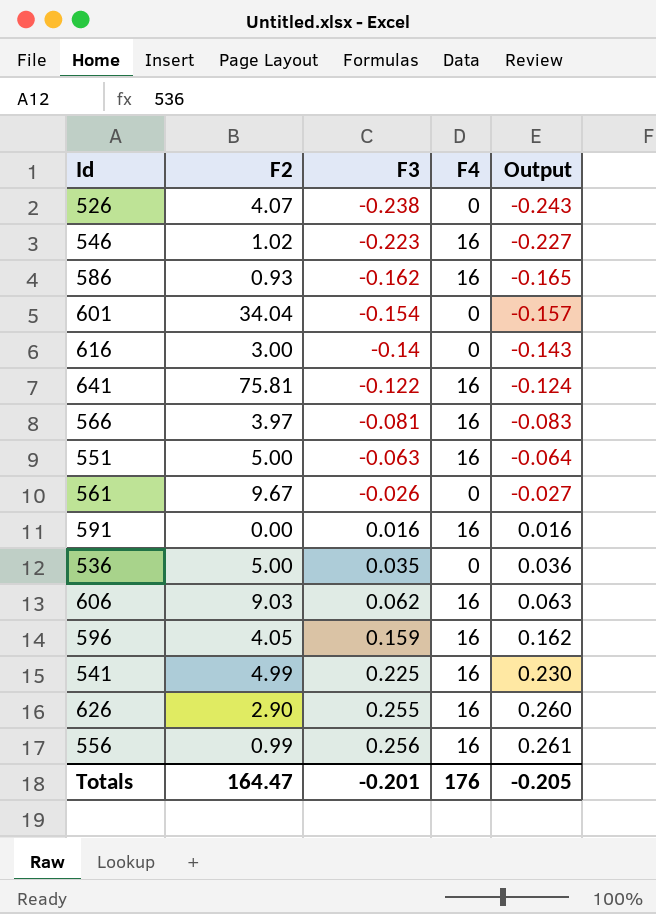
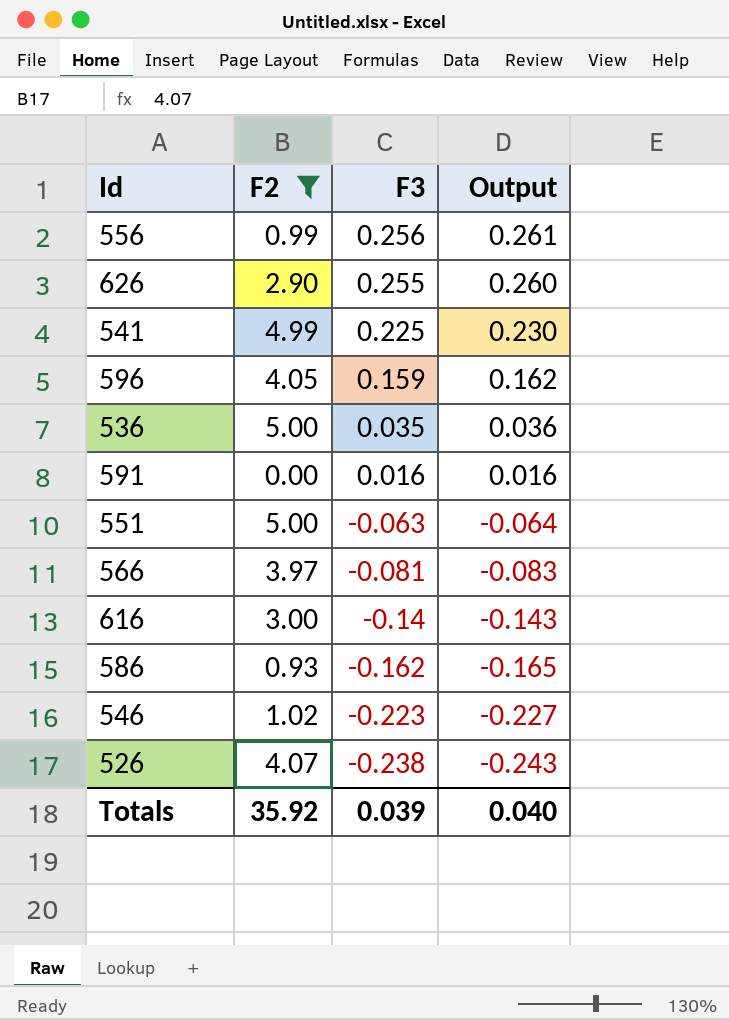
filter: none -> F2 <= 5.00
row order: F3 ascending -> F3 descending
column F4 | position: 4 -> none
Totals | F2: 164.47 -> 35.92
Totals | F3: -0.201 -> 0.039
Totals | Output: -0.205 -> 0.040

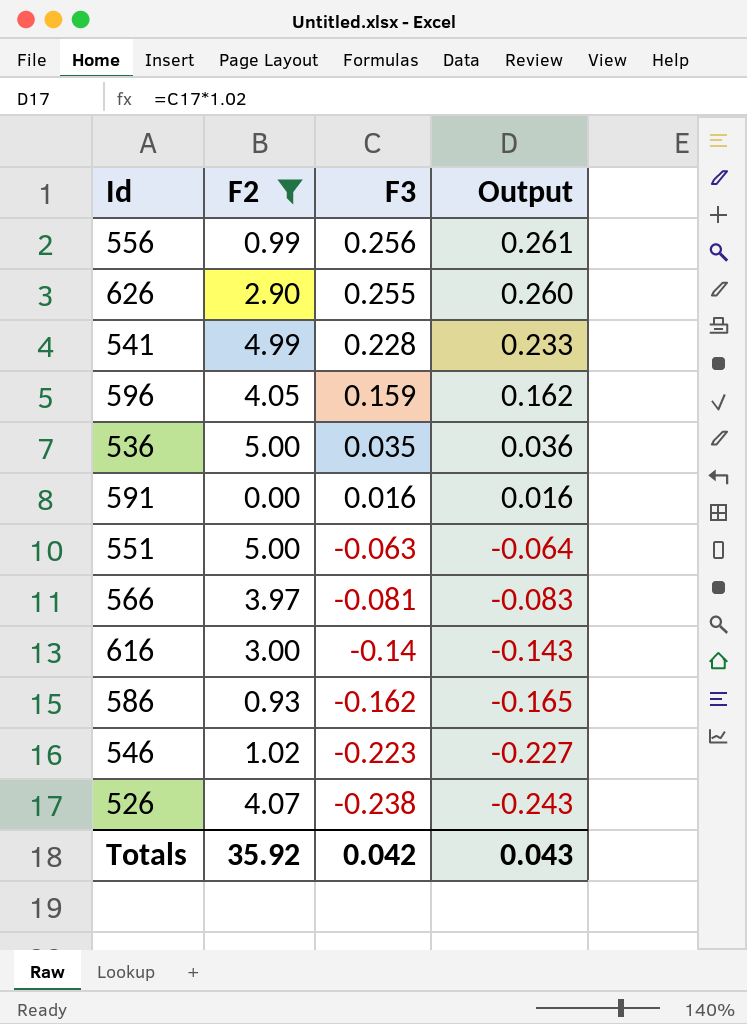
541 | F3: 0.225 -> 0.228
541 | Output: 0.230 -> 0.233
Totals | F3: 0.039 -> 0.042
Totals | Output: 0.040 -> 0.043

